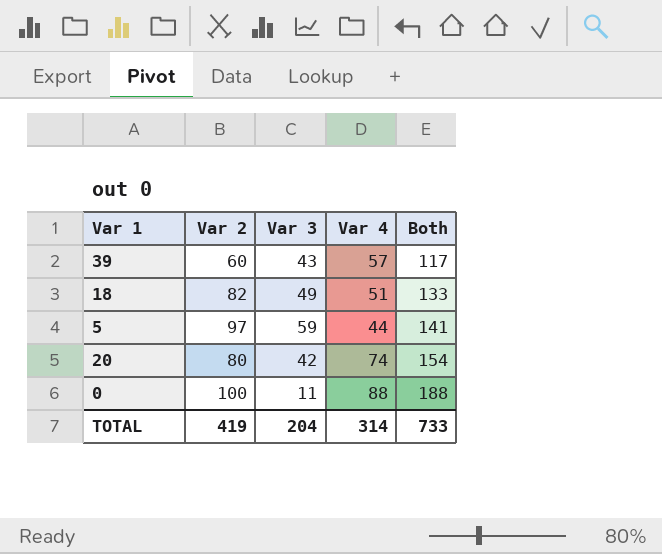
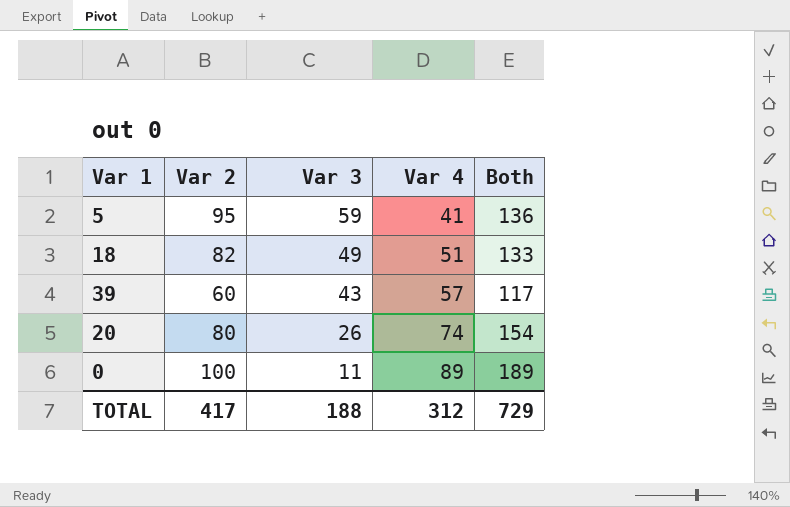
row order: Both ascending -> Var 3 descending
5 | Var 2: 97 -> 95
5 | Var 4: 44 -> 41
5 | Both: 141 -> 136
20 | Var 3: 42 -> 26
0 | Var 4: 88 -> 89
0 | Both: 188 -> 189
TOTAL | Var 2: 419 -> 417
TOTAL | Var 3: 204 -> 188
TOTAL | Var 4: 314 -> 312
TOTAL | Both: 733 -> 729

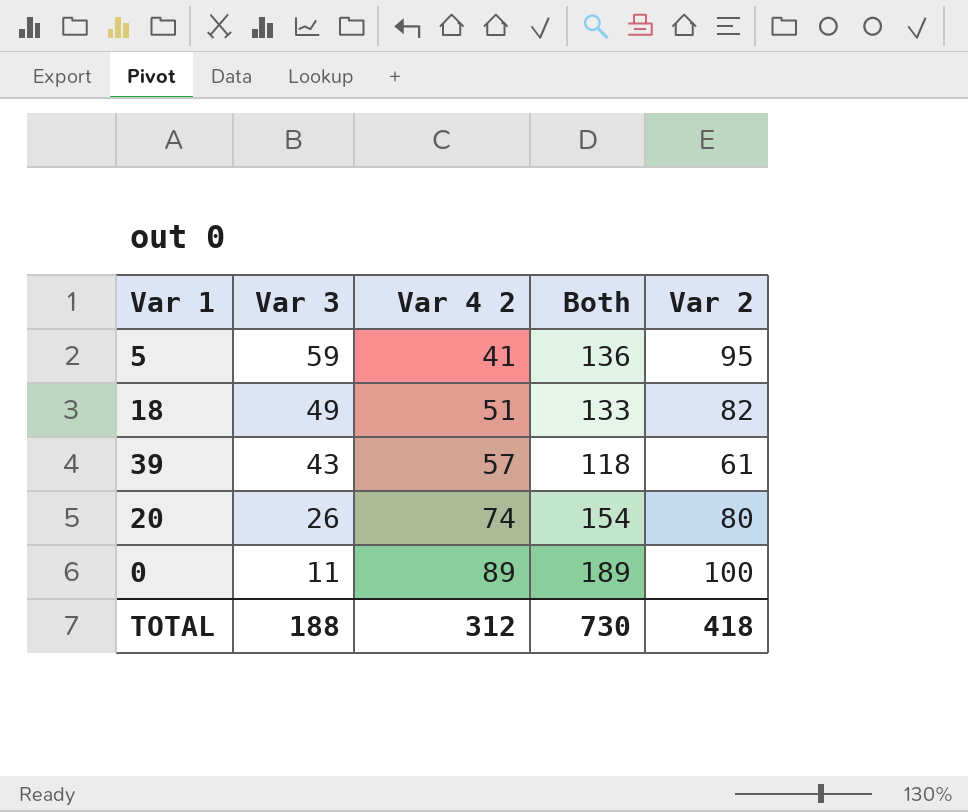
column name: Var 4 -> Var 4 2
column Var 2 | position: 2 -> 5
39 | Both: 117 -> 118
39 | Var 2: 60 -> 61
TOTAL | Both: 729 -> 730
TOTAL | Var 2: 417 -> 418

